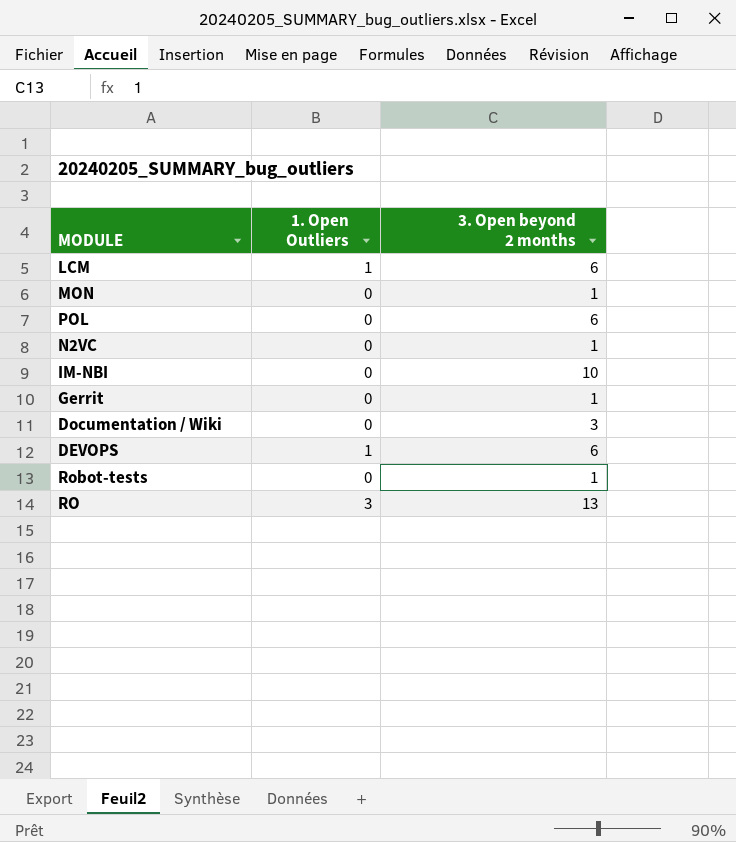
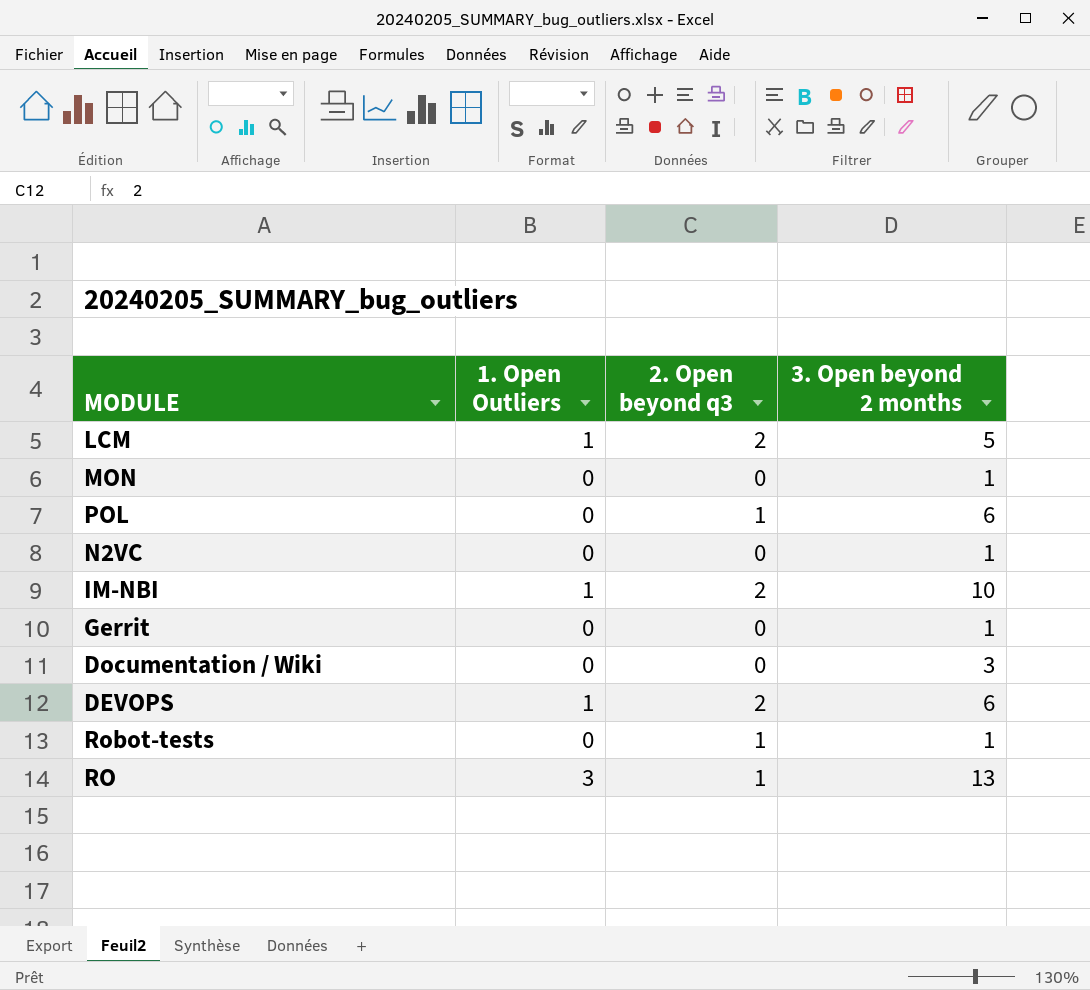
column 2. Open beyond q3 | position: none -> 3
LCM | 3. Open beyond 2 months: 6 -> 5
IM-NBI | 1. Open Outliers: 0 -> 1

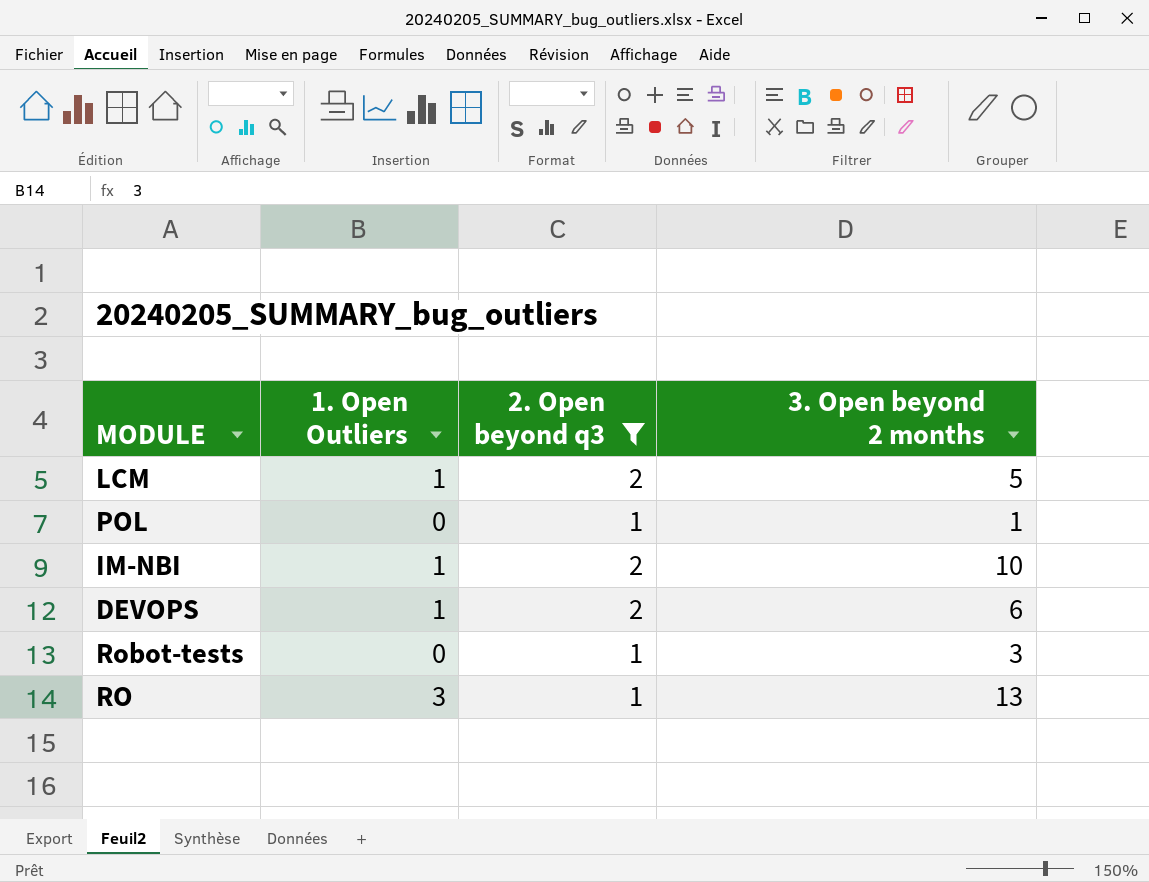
filter: none -> 2. Open beyond q3 != 0
POL | 3. Open beyond 2 months: 6 -> 1
Robot-tests | 3. Open beyond 2 months: 1 -> 3

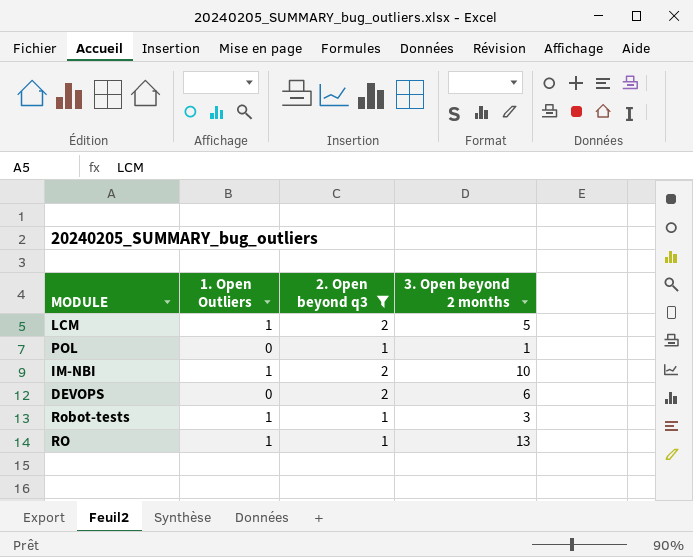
DEVOPS | 1. Open Outliers: 1 -> 0
Robot-tests | 1. Open Outliers: 0 -> 1
RO | 1. Open Outliers: 3 -> 1

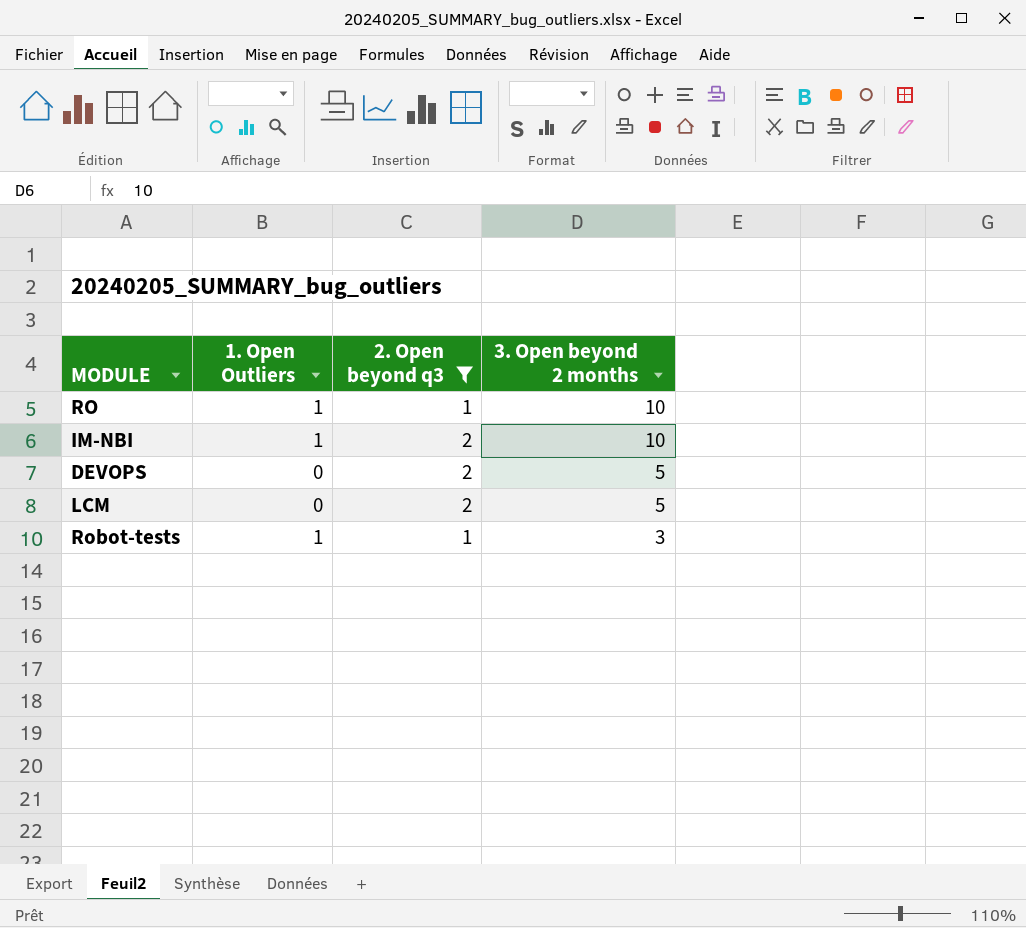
row order: none -> 3. Open beyond 2 months descending
row POL: 0 | 1 | 1 -> none
RO | 3. Open beyond 2 months: 13 -> 10
DEVOPS | 3. Open beyond 2 months: 6 -> 5
LCM | 1. Open Outliers: 1 -> 0

